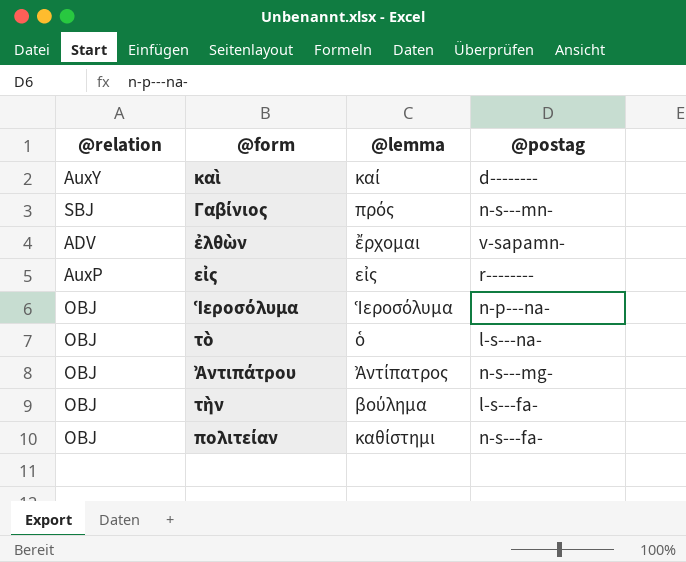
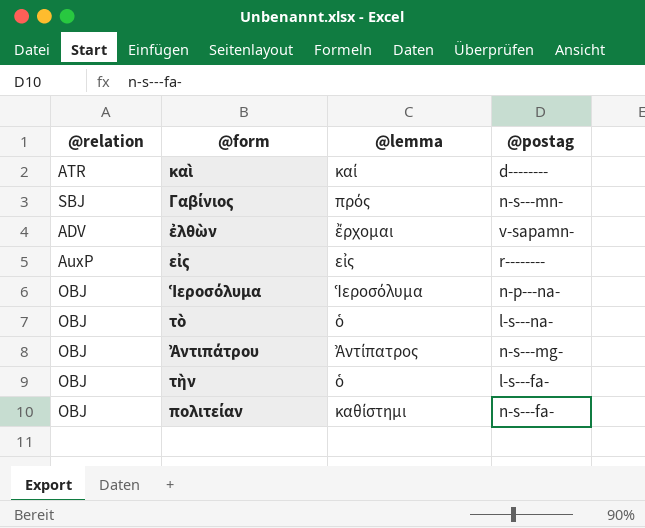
καὶ | @relation: AuxY -> ATR
τὴν | @lemma: βούλημα -> ὁ

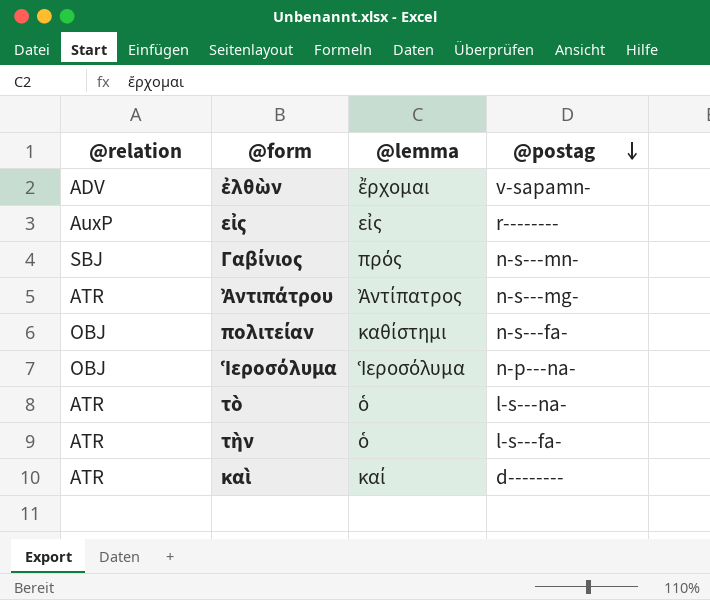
row order: none -> @postag descending
Ἀντιπάτρου | @relation: OBJ -> ATR
τὸ | @relation: OBJ -> ATR
τὴν | @relation: OBJ -> ATR

